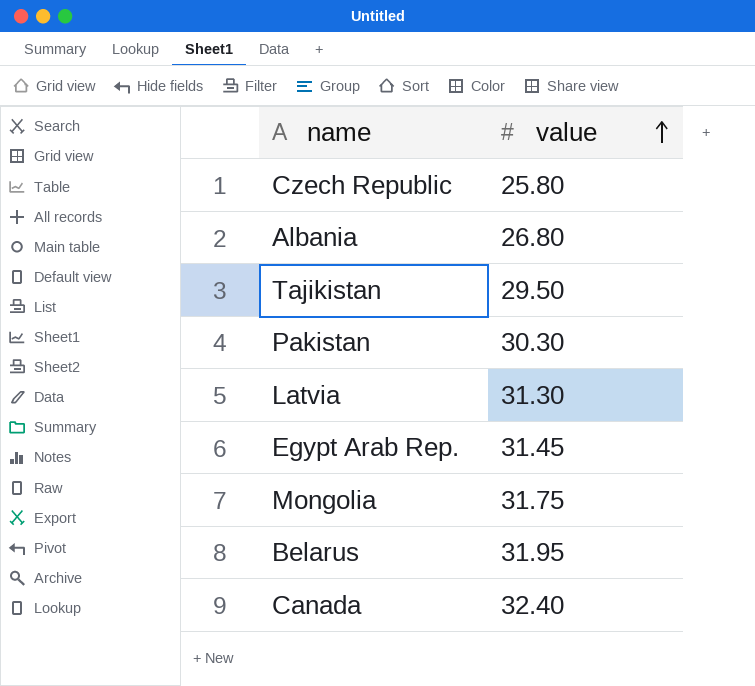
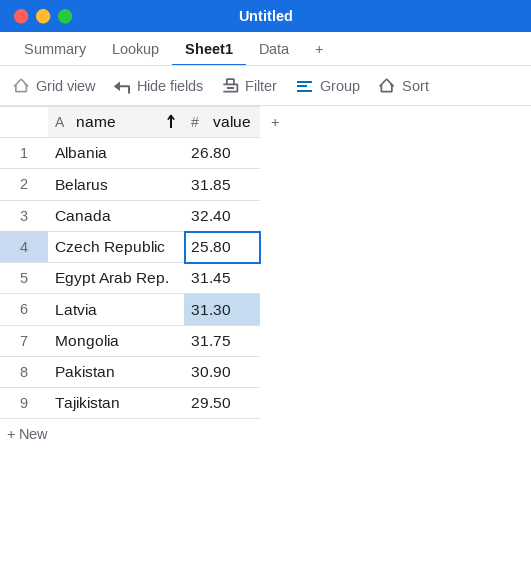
row order: value ascending -> name ascending
Belarus | value: 31.95 -> 31.85
Pakistan | value: 30.30 -> 30.90

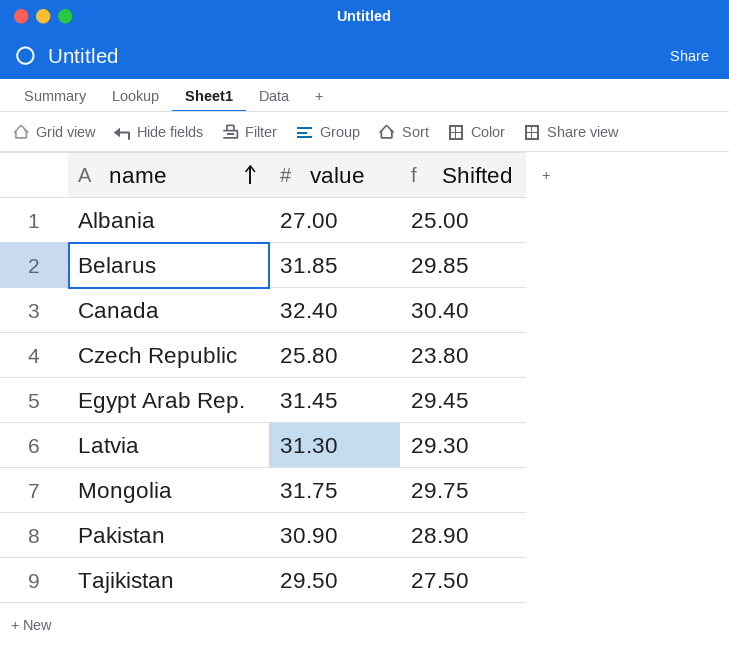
column Shifted | formula: none -> [value] - 2
Albania | value: 26.80 -> 27.00

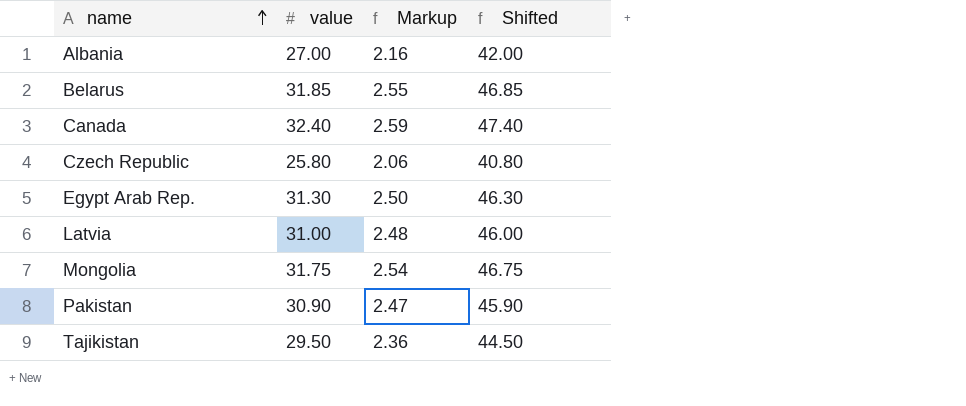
column Markup | formula: none -> [value] * 0.08
column Shifted | formula: [value] - 2 -> [value] + 15
Egypt Arab Rep. | value: 31.45 -> 31.30
Latvia | value: 31.30 -> 31.00

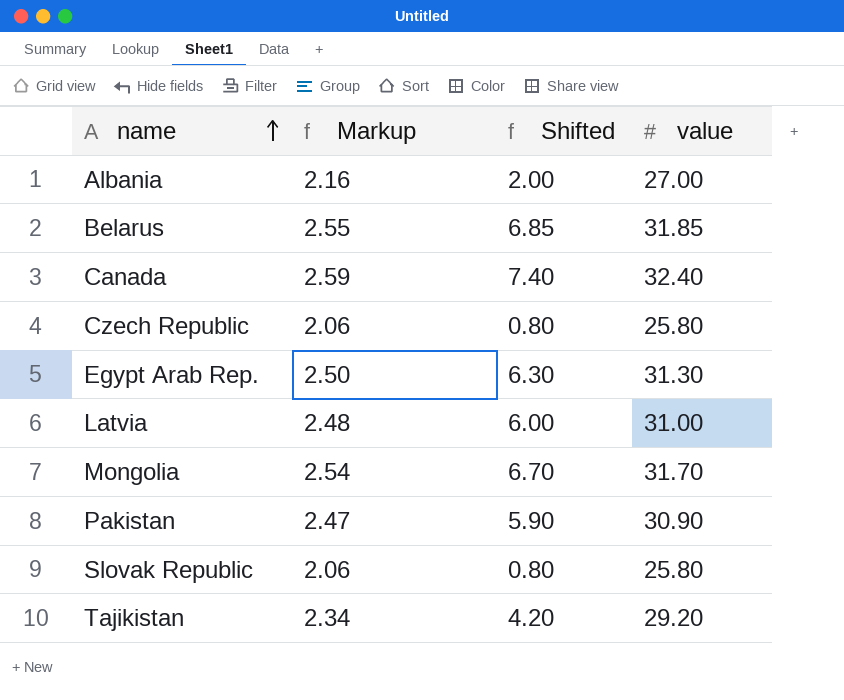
column Shifted | formula: [value] + 15 -> [value] - 25
column value | position: 2 -> 4
Mongolia | value: 31.75 -> 31.70
row Slovak Republic: none -> 2.06 | 0.80 | 25.80
Tajikistan | Markup: 2.36 -> 2.34
Tajikistan | value: 29.50 -> 29.20

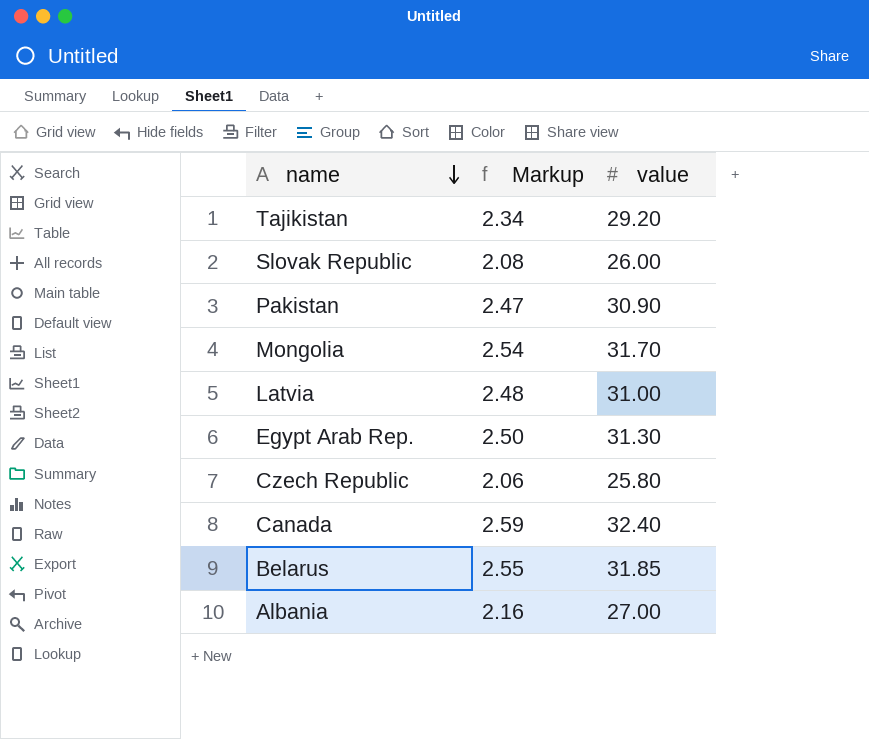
row order: name ascending -> name descending
column Shifted | formula: [value] - 25 -> none
Slovak Republic | Markup: 2.06 -> 2.08
Slovak Republic | value: 25.80 -> 26.00

